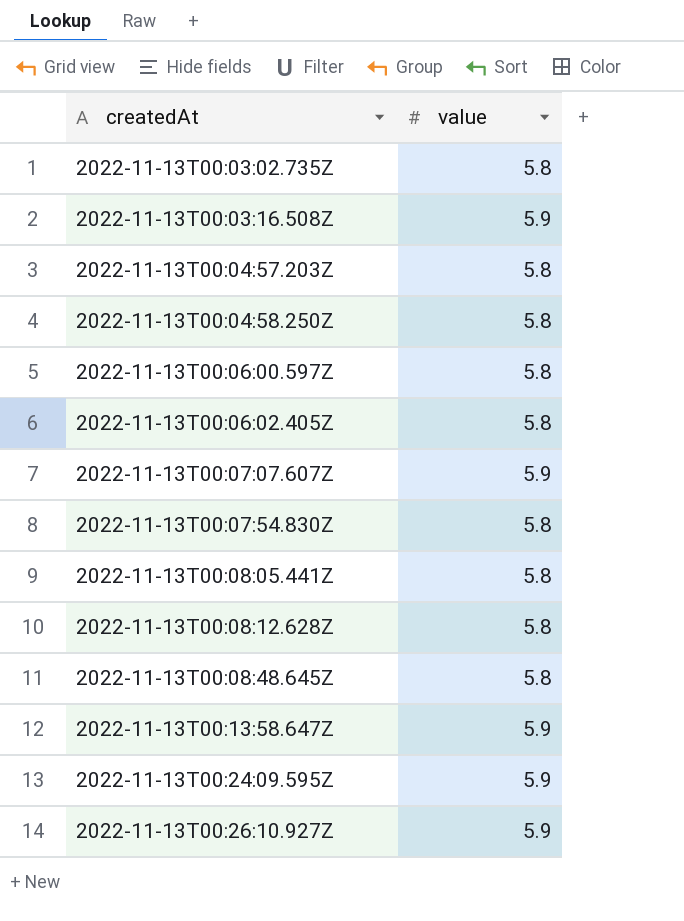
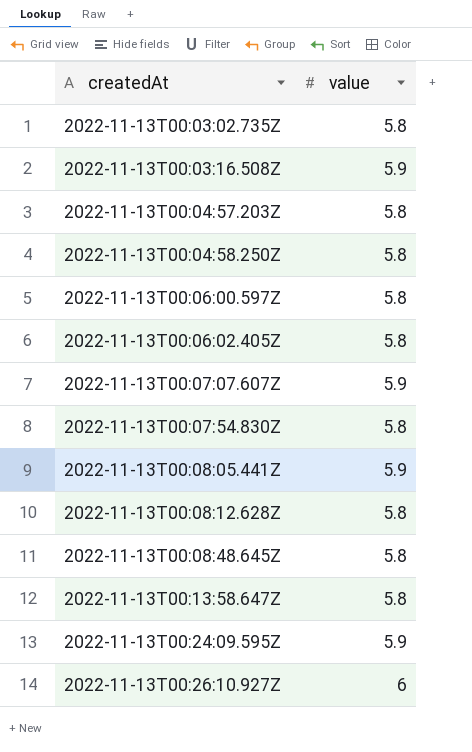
2022-11-13T00:08:05.441Z | value: 5.8 -> 5.9
2022-11-13T00:13:58.647Z | value: 5.9 -> 5.8
2022-11-13T00:26:10.927Z | value: 5.9 -> 6

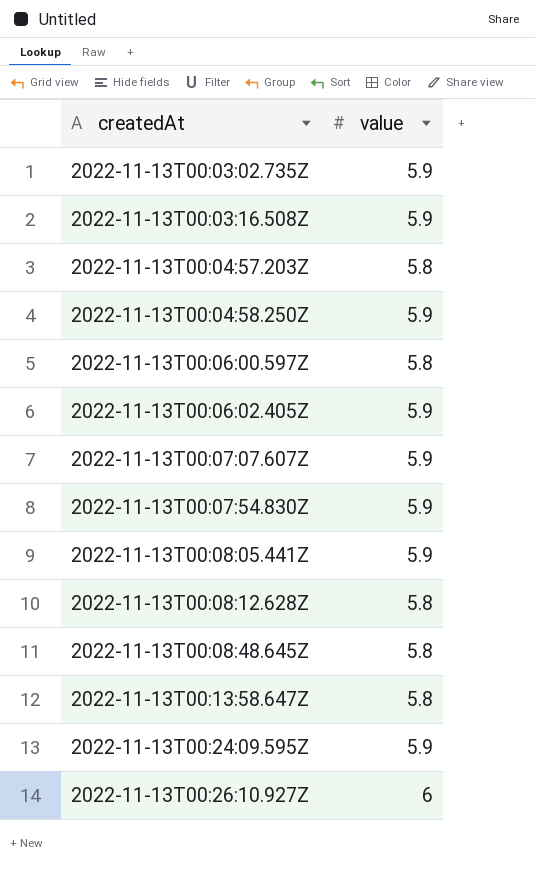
2022-11-13T00:03:02.735Z | value: 5.8 -> 5.9
2022-11-13T00:04:58.250Z | value: 5.8 -> 5.9
2022-11-13T00:06:02.405Z | value: 5.8 -> 5.9
2022-11-13T00:07:54.830Z | value: 5.8 -> 5.9

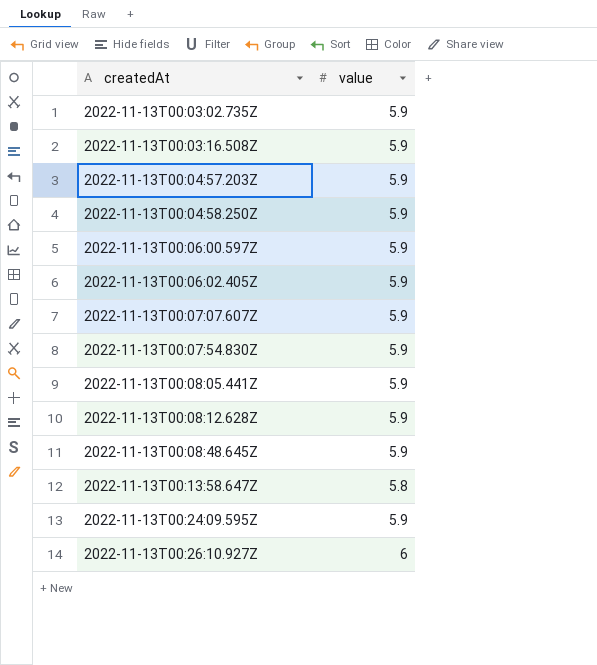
2022-11-13T00:04:57.203Z | value: 5.8 -> 5.9
2022-11-13T00:06:00.597Z | value: 5.8 -> 5.9
2022-11-13T00:08:12.628Z | value: 5.8 -> 5.9
2022-11-13T00:08:48.645Z | value: 5.8 -> 5.9

